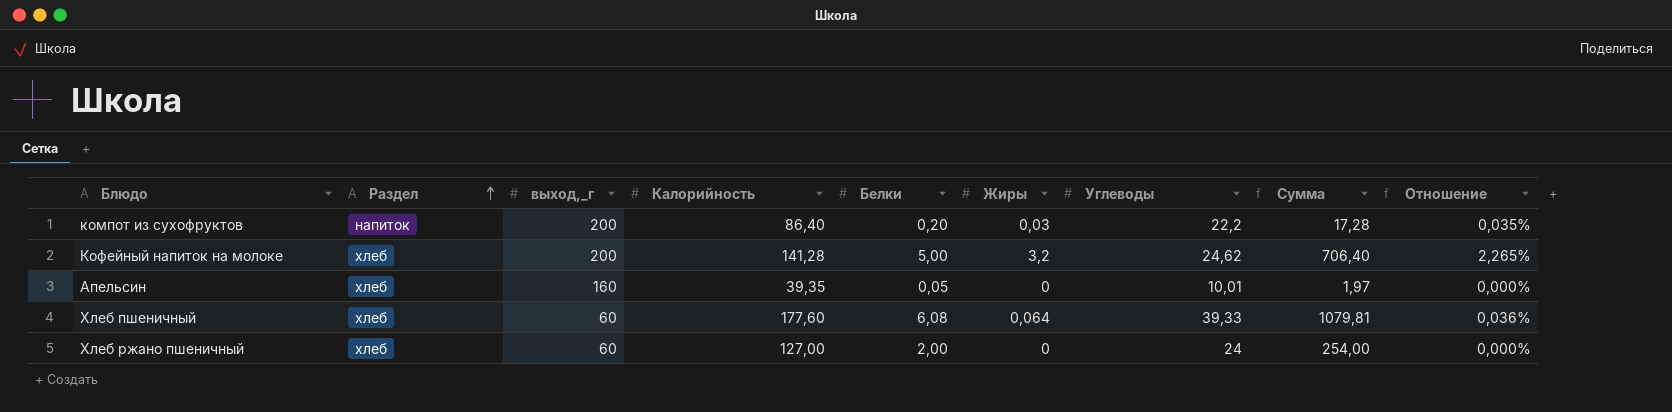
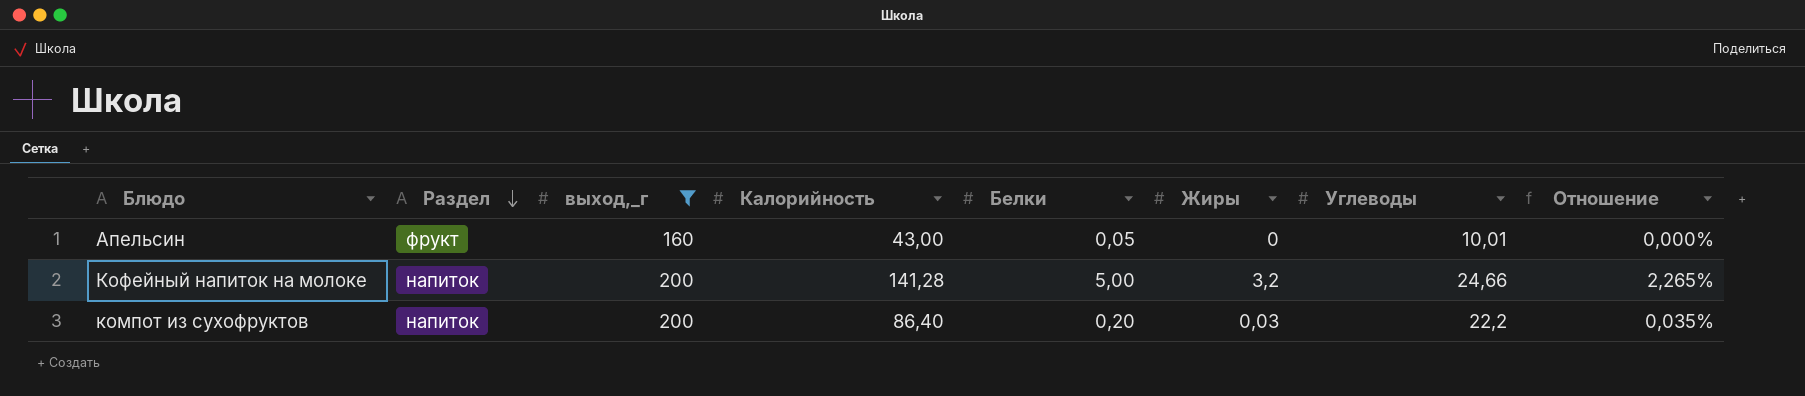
filter: none -> выход,_г != 60
row order: Раздел ascending -> Раздел descending
column Сумма | formula: [Калорийность] * [Белки] -> none
Апельсин | Раздел: хлеб -> фрукт
Апельсин | Калорийность: 39,35 -> 43,00
Кофейный напиток на молоке | Раздел: хлеб -> напиток
Кофейный напиток на молоке | Углеводы: 24,62 -> 24,66

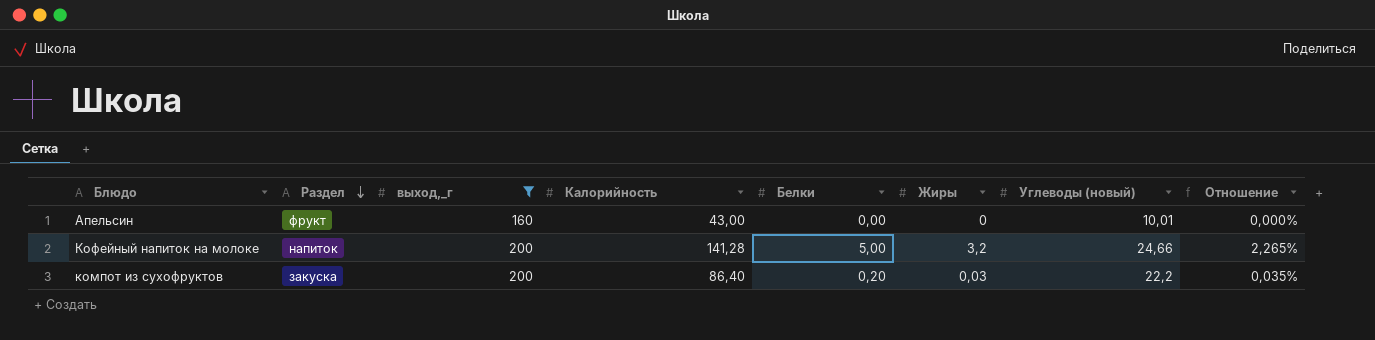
column name: Углеводы -> Углеводы (новый)
Апельсин | Белки: 0,05 -> 0,00
компот из сухофруктов | Раздел: напиток -> закуска

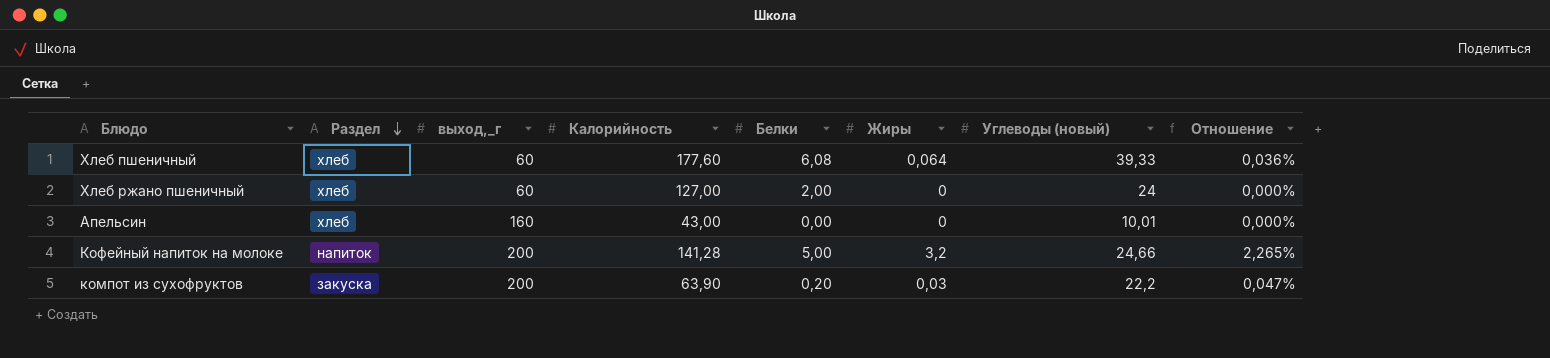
filter: выход,_г != 60 -> none
Апельсин | Раздел: фрукт -> хлеб
компот из сухофруктов | Калорийность: 86,40 -> 63,90
компот из сухофруктов | Отношение: 0,035% -> 0,047%

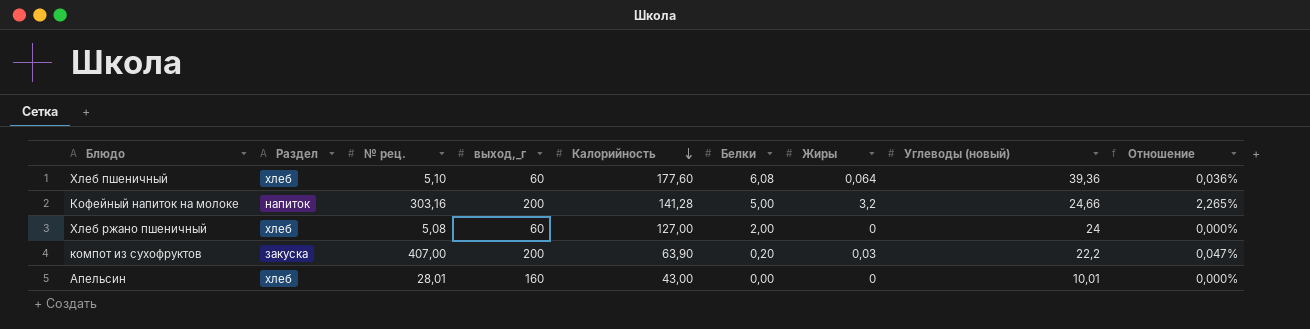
row order: Раздел descending -> Калорийность descending
column № рец. | position: none -> 3
Хлеб пшеничный | Углеводы (новый): 39,33 -> 39,36

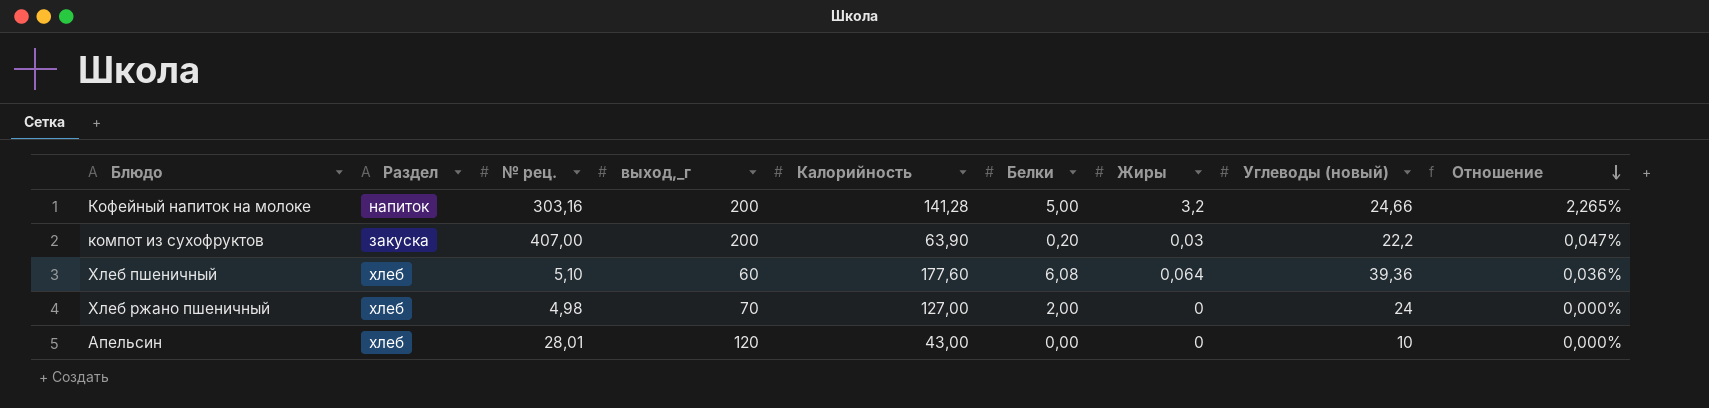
row order: Калорийность descending -> Отношение descending
Хлеб ржано пшеничный | № рец.: 5,08 -> 4,98
Хлеб ржано пшеничный | выход,_г: 60 -> 70
Апельсин | выход,_г: 160 -> 120
Апельсин | Углеводы (новый): 10,01 -> 10

